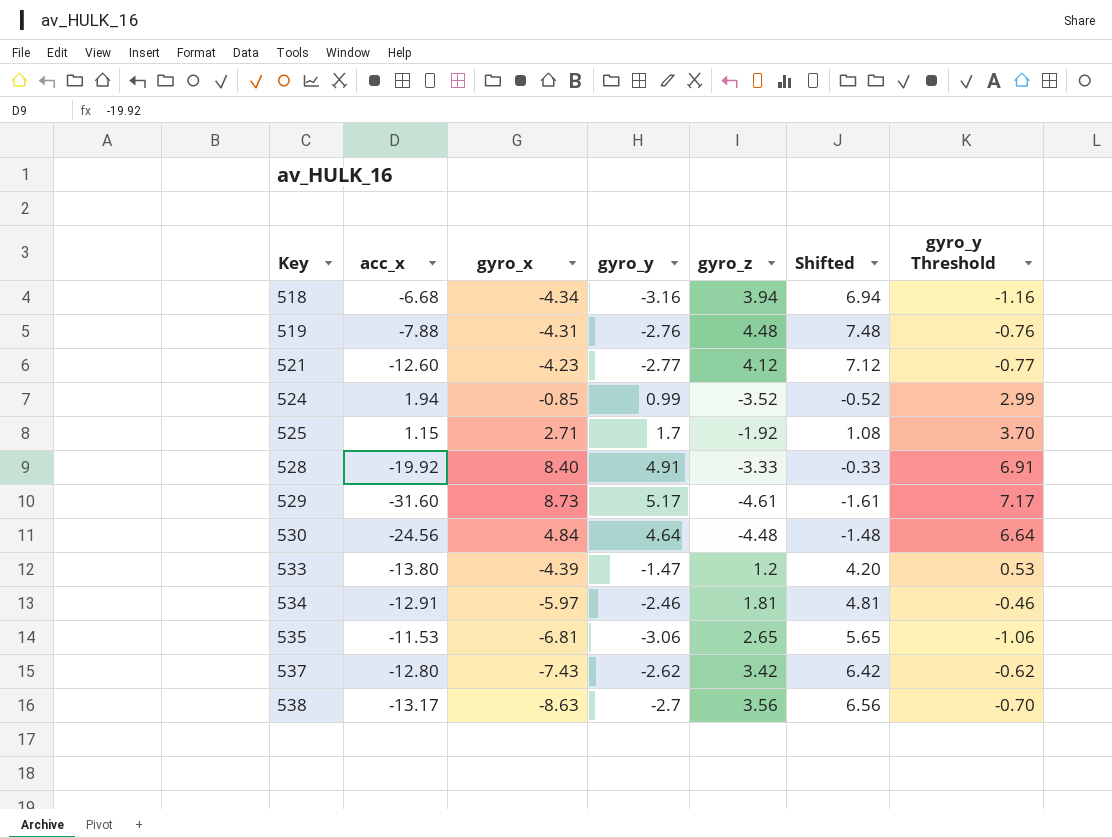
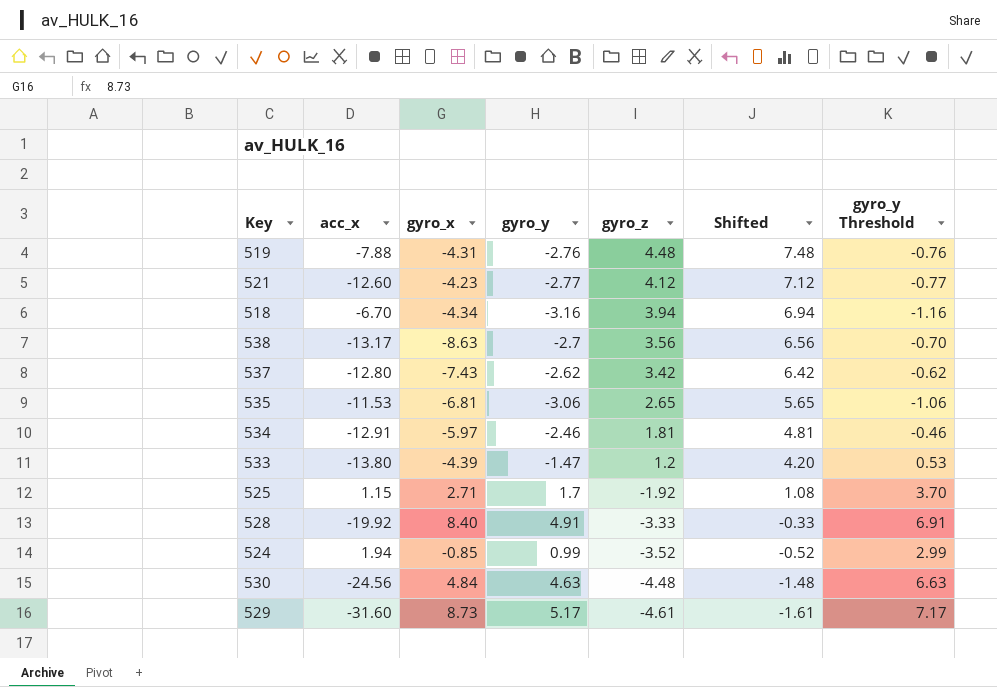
row order: Key ascending -> gyro_z descending
518 | acc_x: -6.68 -> -6.70
530 | gyro_y: 4.64 -> 4.63
530 | gyro_y Threshold: 6.64 -> 6.63

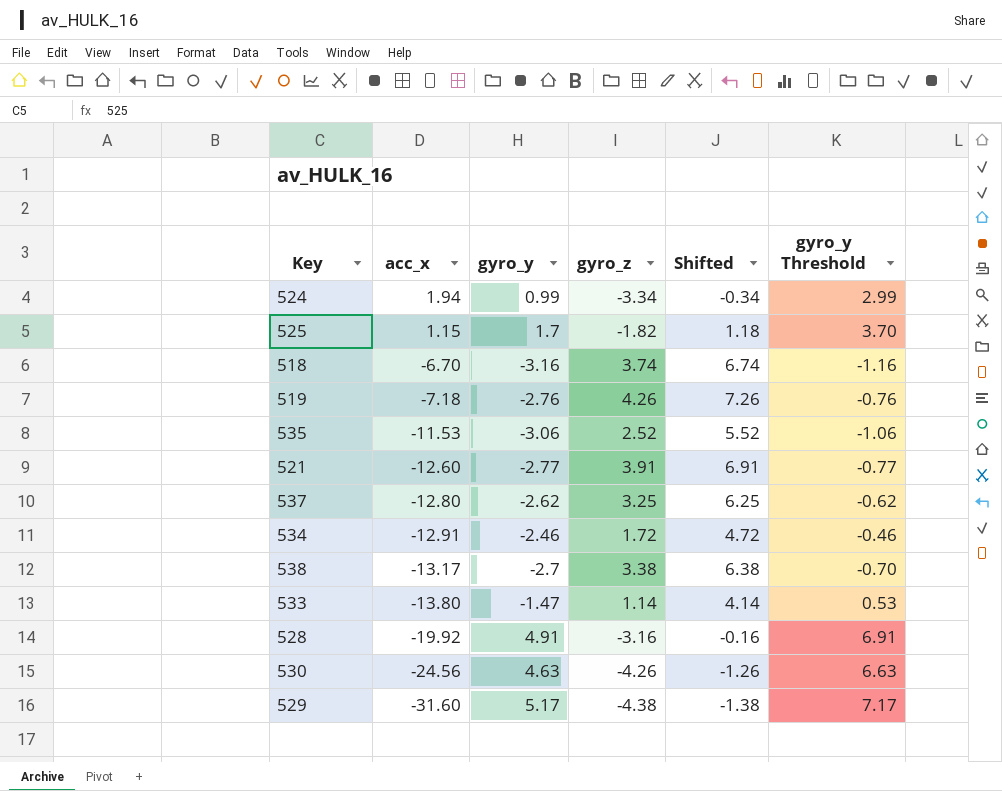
row order: gyro_z descending -> acc_x descending
column gyro_x | position: 3 -> none
524 | gyro_z: -3.52 -> -3.34
524 | Shifted: -0.52 -> -0.34
525 | gyro_z: -1.92 -> -1.82
525 | Shifted: 1.08 -> 1.18
518 | gyro_z: 3.94 -> 3.74
518 | Shifted: 6.94 -> 6.74
519 | acc_x: -7.88 -> -7.18
519 | gyro_z: 4.48 -> 4.26
519 | Shifted: 7.48 -> 7.26
535 | gyro_z: 2.65 -> 2.52
535 | Shifted: 5.65 -> 5.52
521 | gyro_z: 4.12 -> 3.91
521 | Shifted: 7.12 -> 6.91
537 | gyro_z: 3.42 -> 3.25
537 | Shifted: 6.42 -> 6.25
534 | gyro_z: 1.81 -> 1.72
534 | Shifted: 4.81 -> 4.72
538 | gyro_z: 3.56 -> 3.38
538 | Shifted: 6.56 -> 6.38
533 | gyro_z: 1.2 -> 1.14
533 | Shifted: 4.20 -> 4.14
528 | gyro_z: -3.33 -> -3.16
528 | Shifted: -0.33 -> -0.16
530 | gyro_z: -4.48 -> -4.26
530 | Shifted: -1.48 -> -1.26
529 | gyro_z: -4.61 -> -4.38
529 | Shifted: -1.61 -> -1.38

